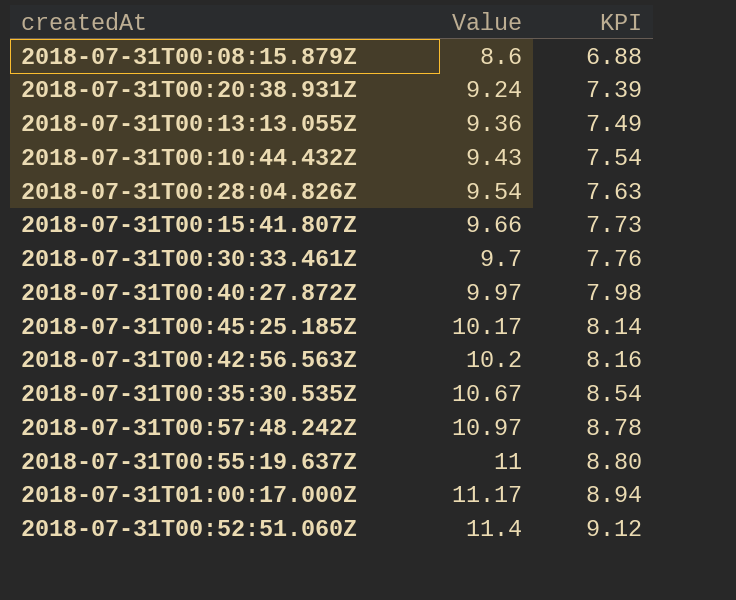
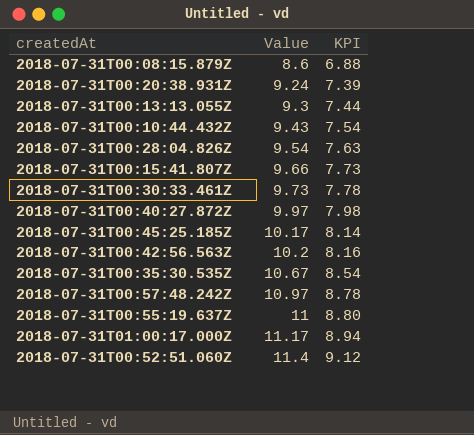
2018-07-31T00:13:13.055Z | Value: 9.36 -> 9.3
2018-07-31T00:13:13.055Z | KPI: 7.49 -> 7.44
2018-07-31T00:30:33.461Z | Value: 9.7 -> 9.73
2018-07-31T00:30:33.461Z | KPI: 7.76 -> 7.78

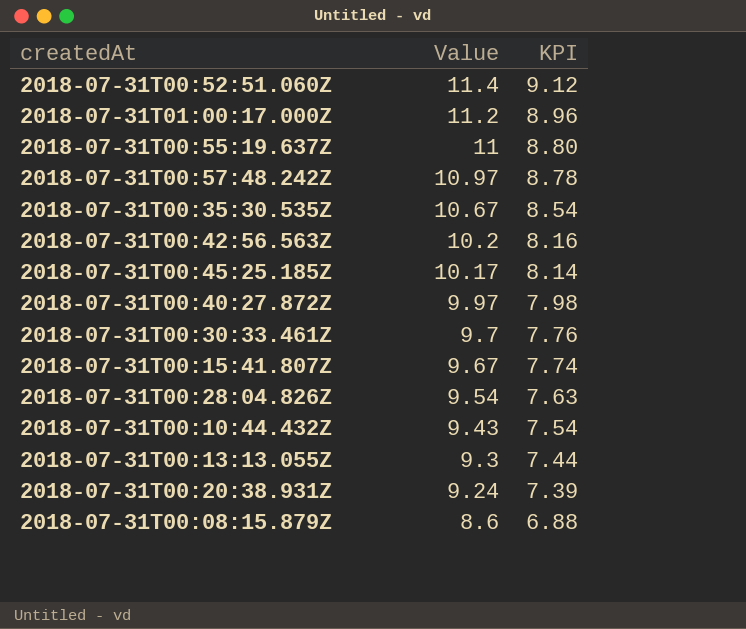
row order: Value ascending -> Value descending
2018-07-31T01:00:17.000Z | Value: 11.17 -> 11.2
2018-07-31T01:00:17.000Z | KPI: 8.94 -> 8.96
2018-07-31T00:30:33.461Z | Value: 9.73 -> 9.7
2018-07-31T00:30:33.461Z | KPI: 7.78 -> 7.76
2018-07-31T00:15:41.807Z | Value: 9.66 -> 9.67
2018-07-31T00:15:41.807Z | KPI: 7.73 -> 7.74

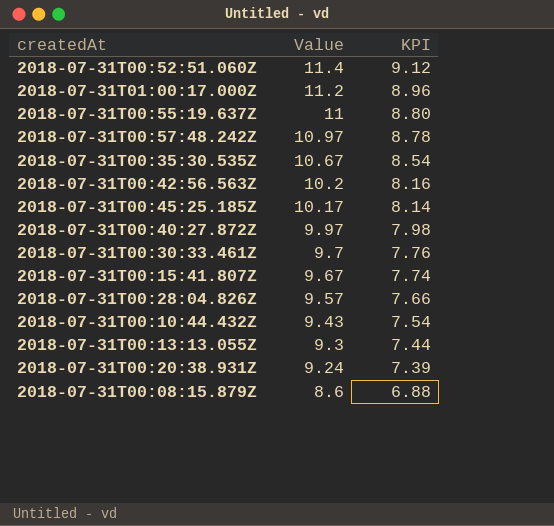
2018-07-31T00:28:04.826Z | Value: 9.54 -> 9.57
2018-07-31T00:28:04.826Z | KPI: 7.63 -> 7.66

